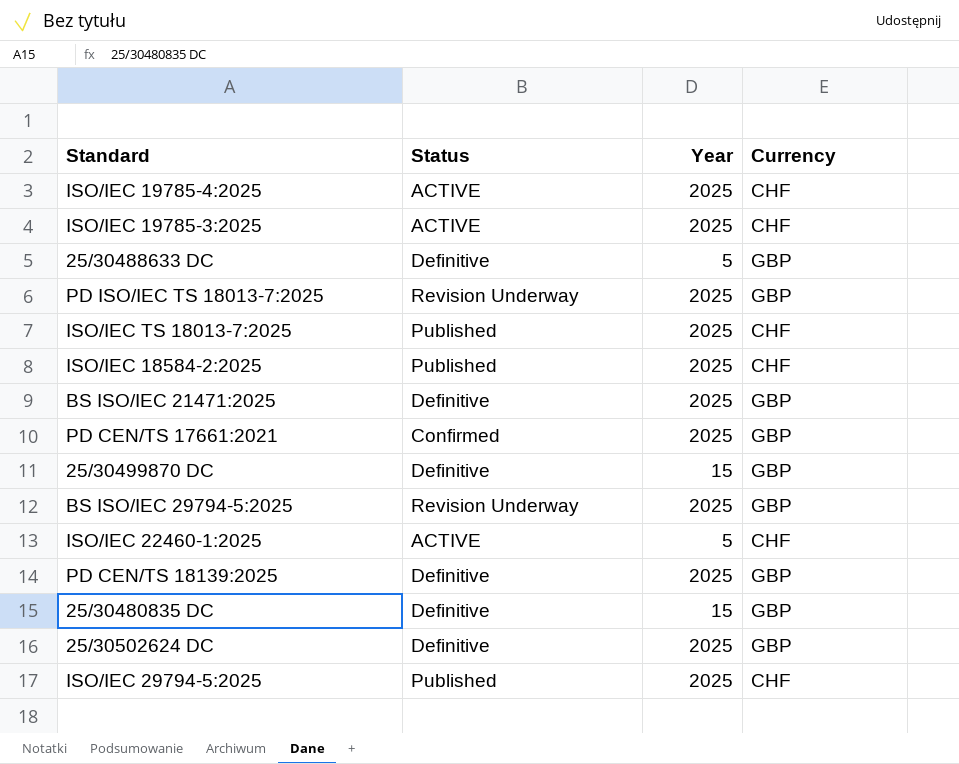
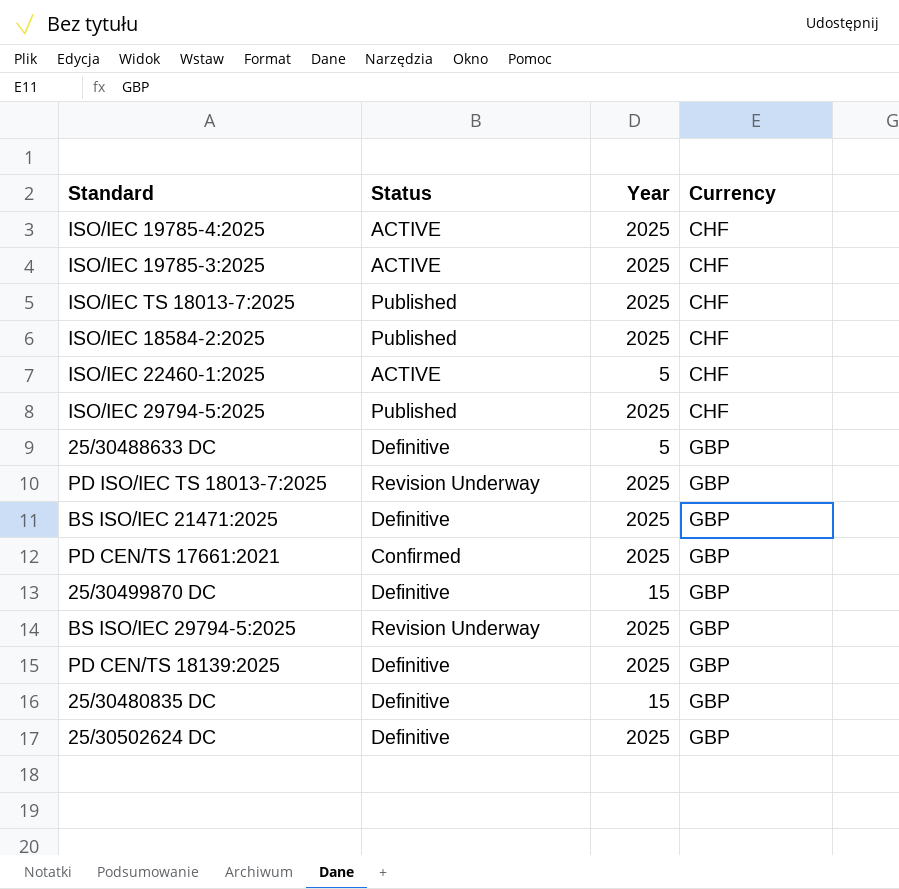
row order: none -> Currency ascending

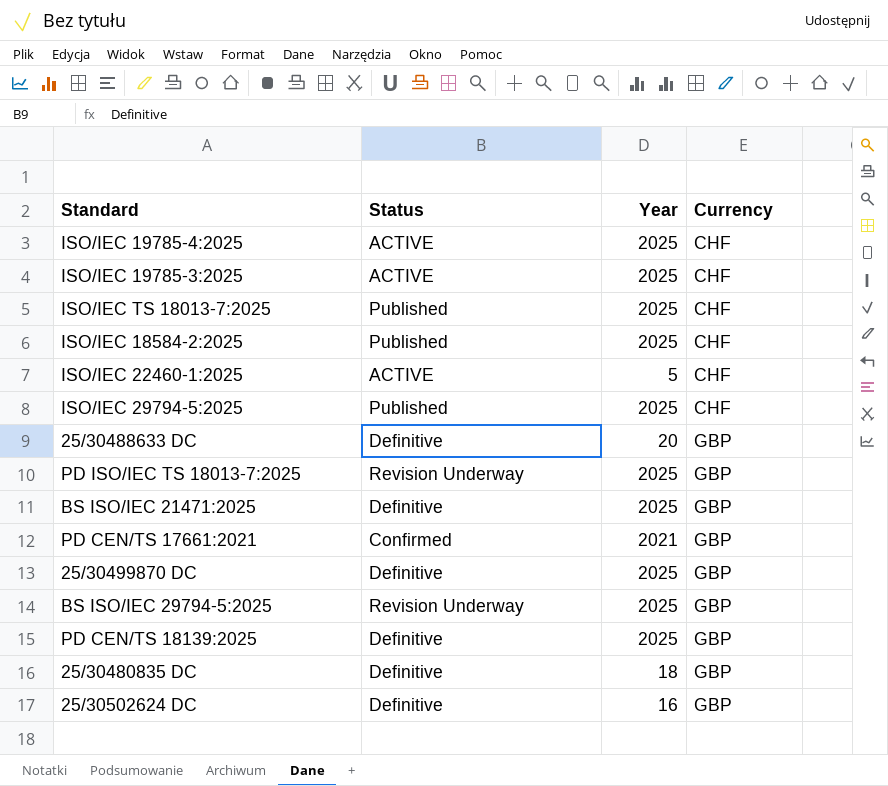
25/30488633 DC | Year: 5 -> 20
PD CEN/TS 17661:2021 | Year: 2025 -> 2021
25/30499870 DC | Year: 15 -> 2025
25/30480835 DC | Year: 15 -> 18
25/30502624 DC | Year: 2025 -> 16

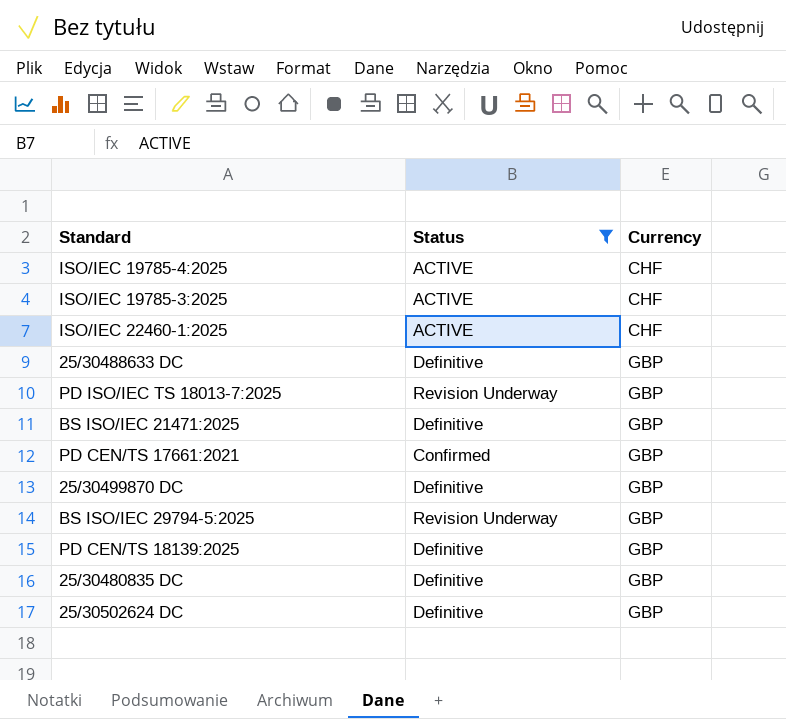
filter: none -> Status != Published
column Year | position: 3 -> none

